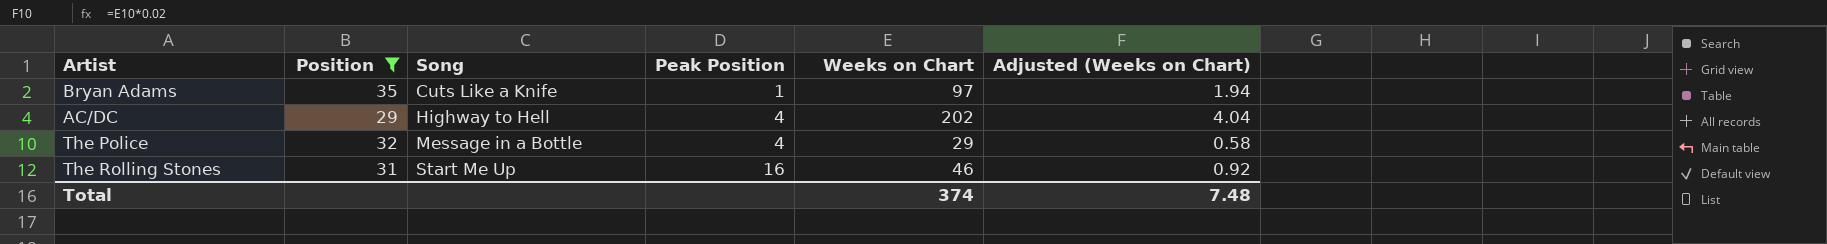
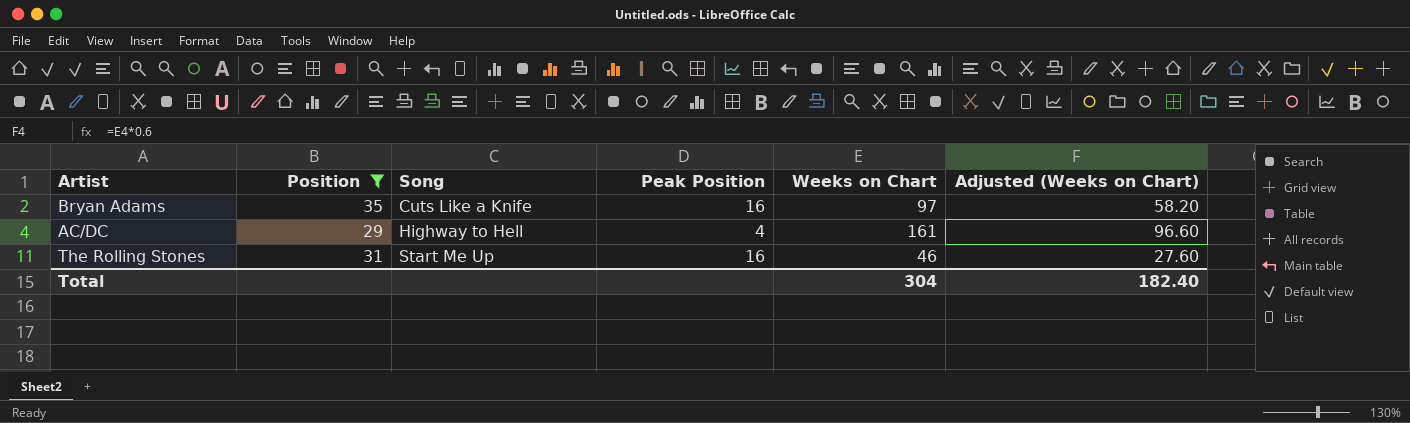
column Adjusted (Weeks on Chart) | formula: [Weeks on Chart] * 0.02 -> [Weeks on Chart] * 0.6
row The Police: 32 | Message in a Bottle | 4 | 29 | 0.58 -> none
Bryan Adams | Peak Position: 1 -> 16
AC/DC | Weeks on Chart: 202 -> 161
Total | Weeks on Chart: 374 -> 304
Total | Adjusted (Weeks on Chart): 7.48 -> 182.40

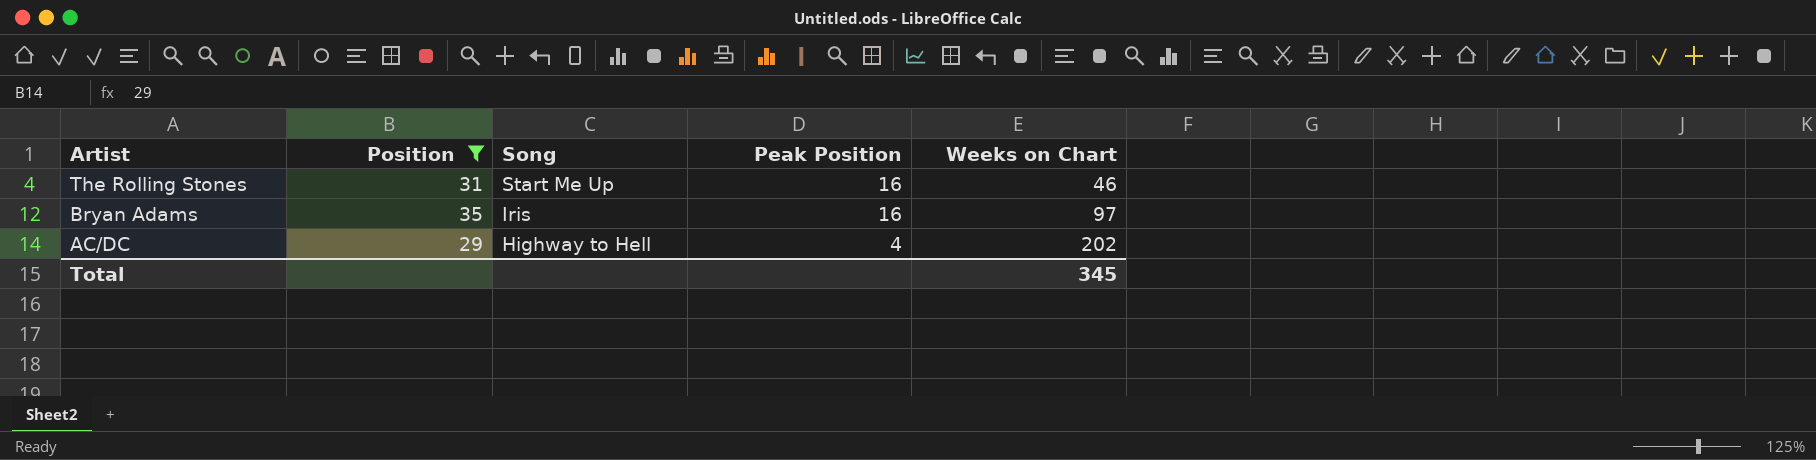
row order: Song ascending -> Artist descending
column Adjusted (Weeks on Chart) | formula: [Weeks on Chart] * 0.6 -> none
Bryan Adams | Song: Cuts Like a Knife -> Iris
AC/DC | Weeks on Chart: 161 -> 202
Total | Weeks on Chart: 304 -> 345

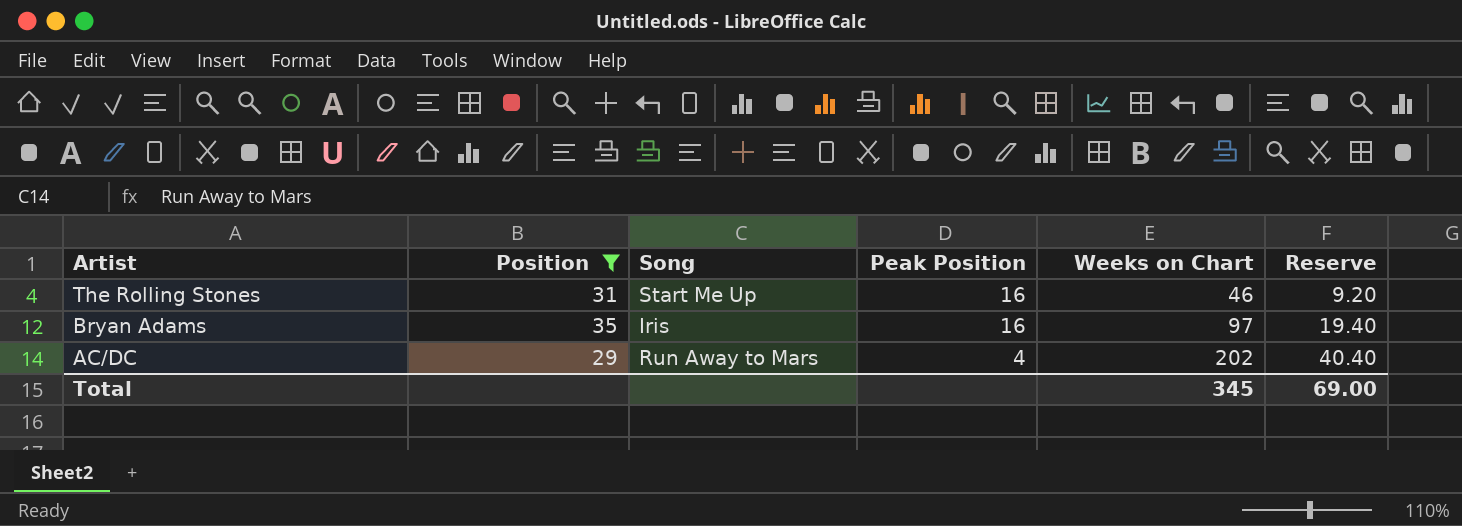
column Reserve | formula: none -> [Weeks on Chart] * 0.2
AC/DC | Song: Highway to Hell -> Run Away to Mars

